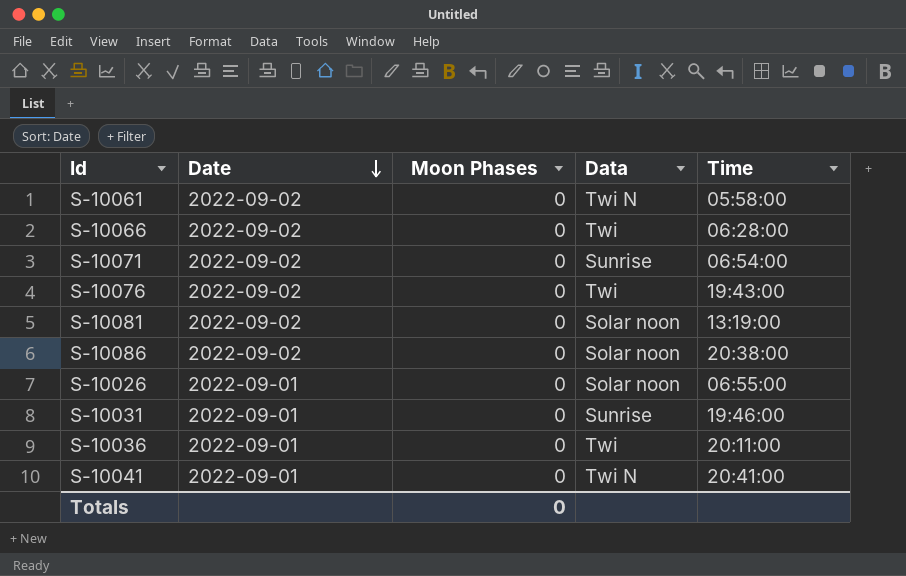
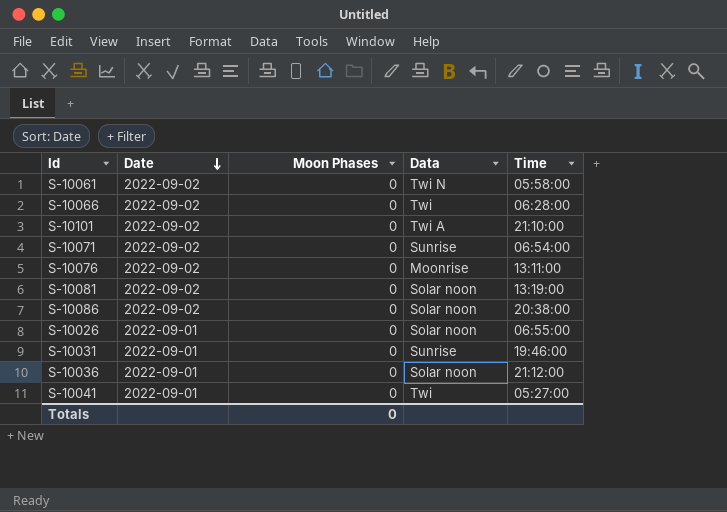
row S-10101: none -> 2022-09-02 | 0 | Twi A | 21:10:00
S-10076 | Data: Twi -> Moonrise
S-10076 | Time: 19:43:00 -> 13:11:00
S-10036 | Data: Twi -> Solar noon
S-10036 | Time: 20:11:00 -> 21:12:00
S-10041 | Data: Twi N -> Twi
S-10041 | Time: 20:41:00 -> 05:27:00

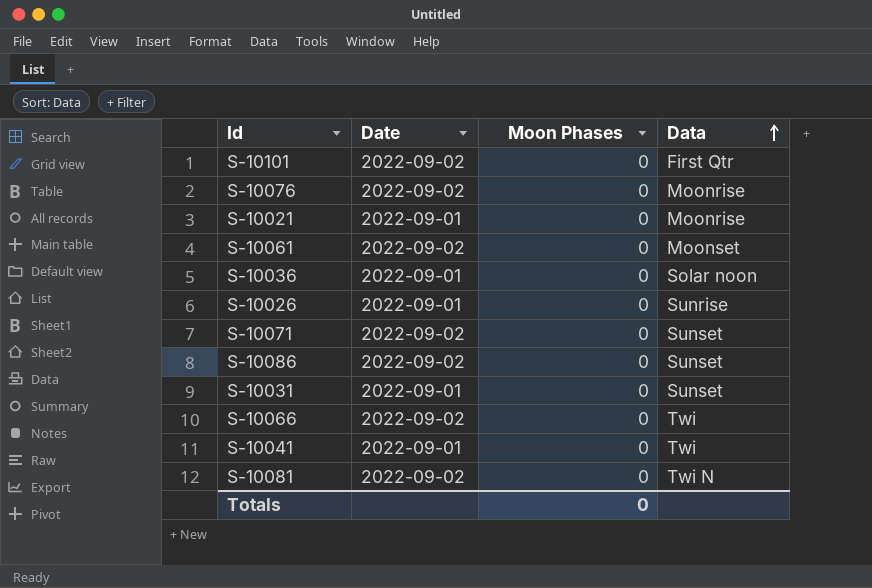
row order: Date descending -> Data ascending
column Time | position: 5 -> none
S-10101 | Data: Twi A -> First Qtr
row S-10021: none -> 2022-09-01 | 0 | Moonrise
S-10061 | Data: Twi N -> Moonset
S-10026 | Data: Solar noon -> Sunrise
S-10071 | Data: Sunrise -> Sunset
S-10086 | Data: Solar noon -> Sunset
S-10031 | Data: Sunrise -> Sunset
S-10081 | Data: Solar noon -> Twi N

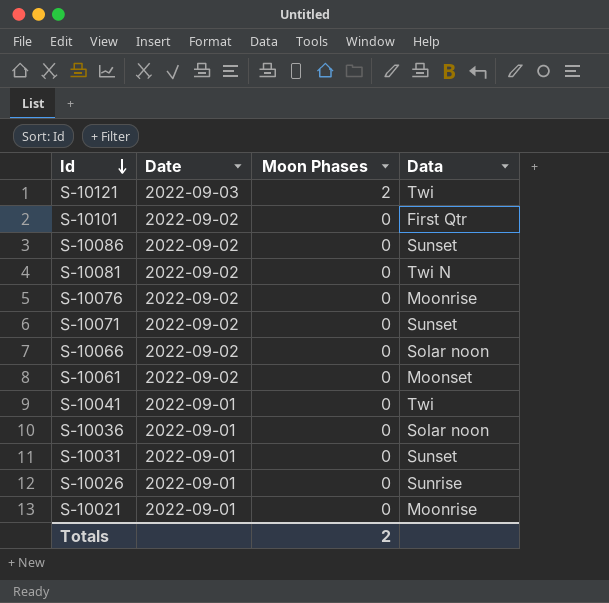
row order: Data ascending -> Id descending
row S-10121: none -> 2022-09-03 | 2 | Twi
S-10066 | Data: Twi -> Solar noon
Totals | Moon Phases: 0 -> 2

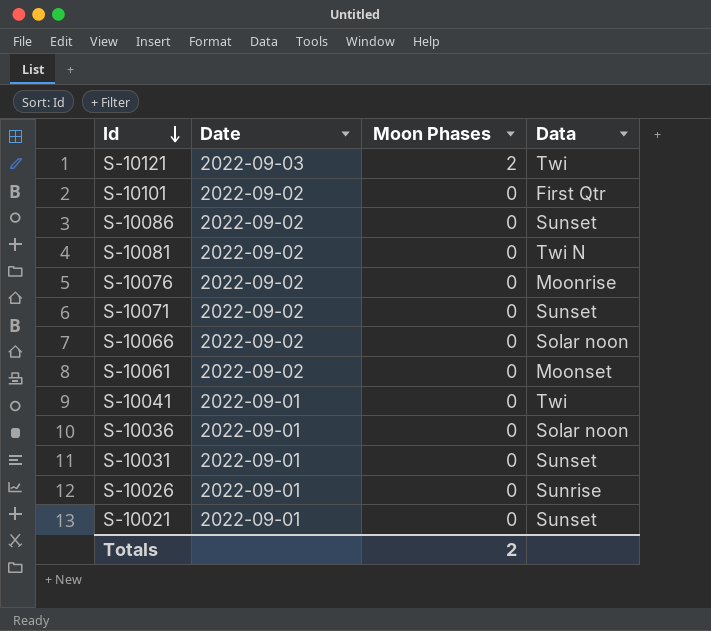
S-10021 | Data: Moonrise -> Sunset

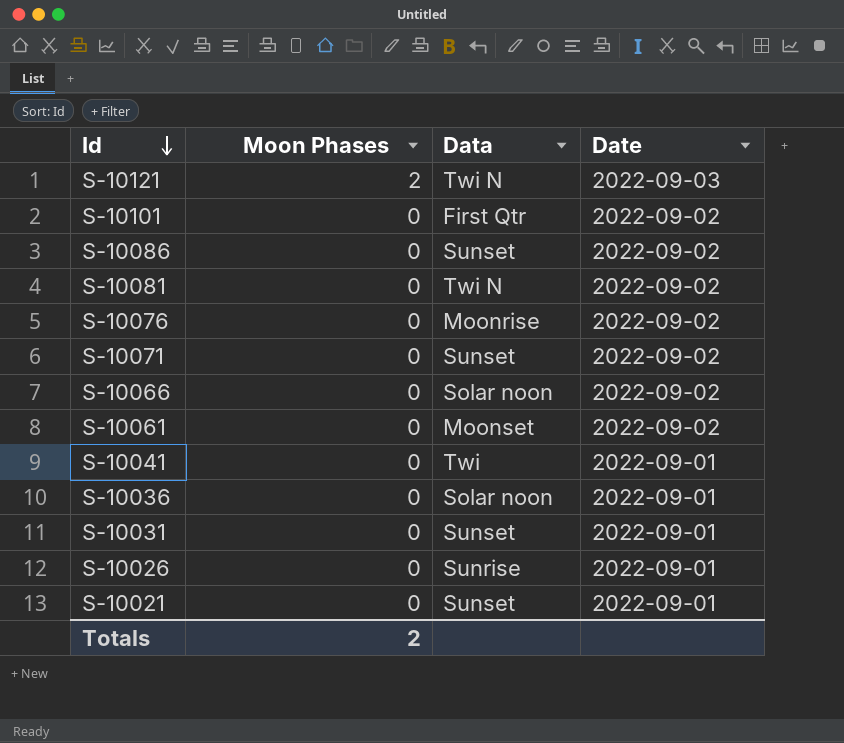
column Date | position: 2 -> 4
S-10121 | Data: Twi -> Twi N

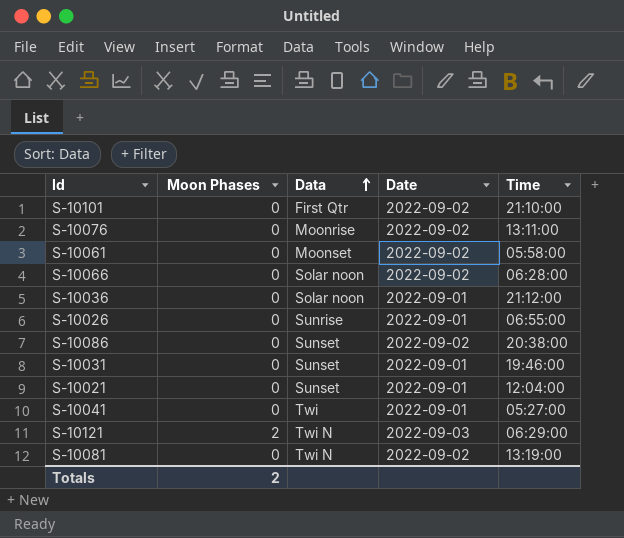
row order: Id descending -> Data ascending
column Time | position: none -> 5
row S-10071: 0 | Sunset | 2022-09-02 -> none

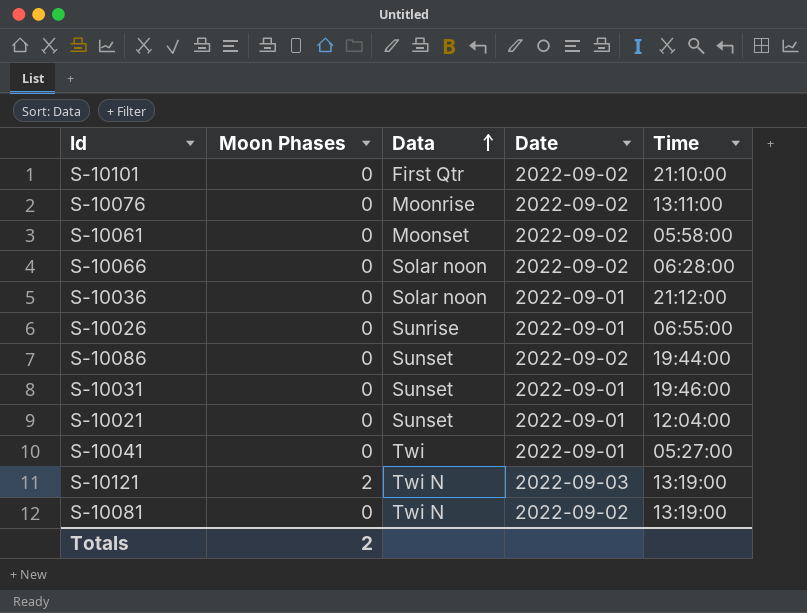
S-10086 | Time: 20:38:00 -> 19:44:00
S-10121 | Time: 06:29:00 -> 13:19:00

